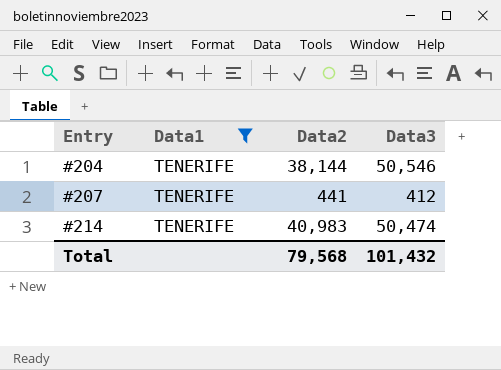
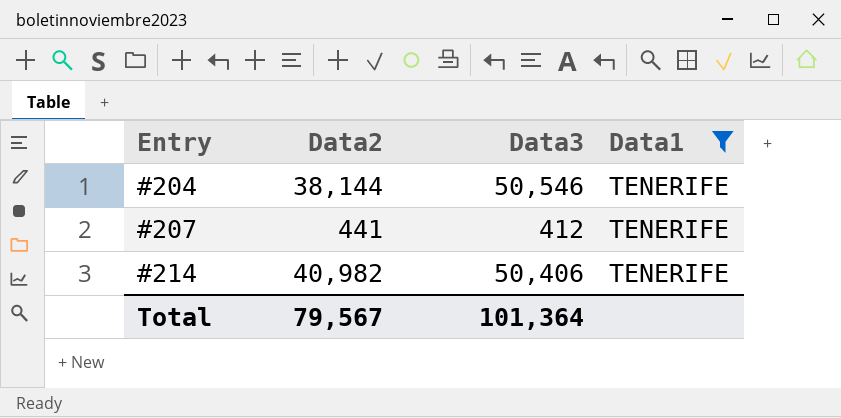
column Data1 | position: 2 -> 4
#214 | Data2: 40,983 -> 40,982
#214 | Data3: 50,474 -> 50,406
Total | Data2: 79,568 -> 79,567
Total | Data3: 101,432 -> 101,364

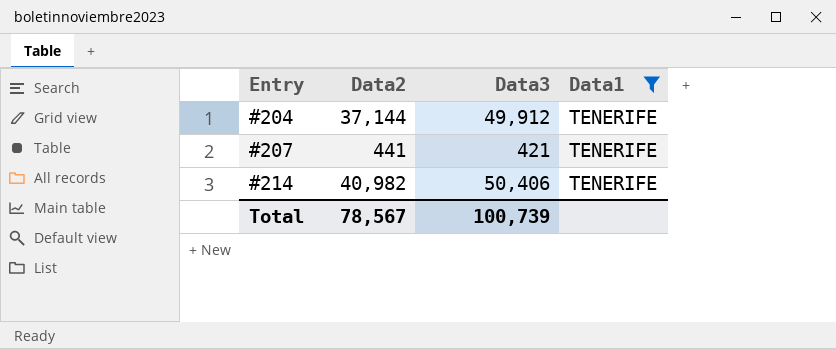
#204 | Data2: 38,144 -> 37,144
#204 | Data3: 50,546 -> 49,912
#207 | Data3: 412 -> 421
Total | Data2: 79,567 -> 78,567
Total | Data3: 101,364 -> 100,739

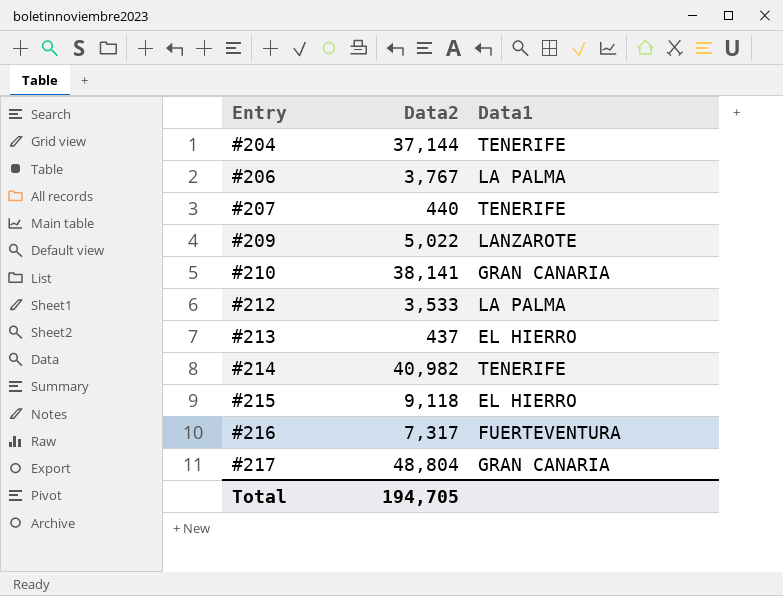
filter: Data1 = TENERIFE -> none
column Data3 | position: 3 -> none
#207 | Data2: 441 -> 440
Total | Data2: 78,567 -> 194,705

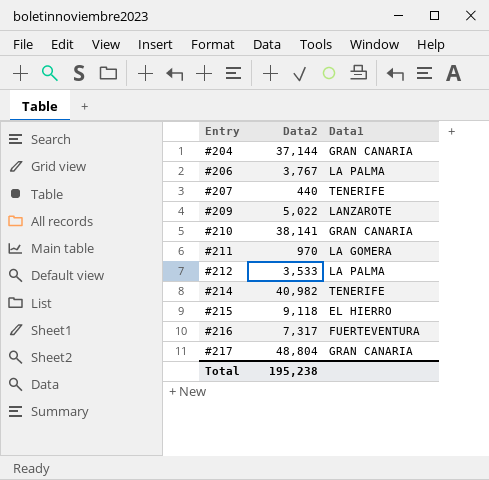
row #213: 437 | EL HIERRO -> none
#204 | Data1: TENERIFE -> GRAN CANARIA
row #211: none -> 970 | LA GOMERA
Total | Data2: 194,705 -> 195,238

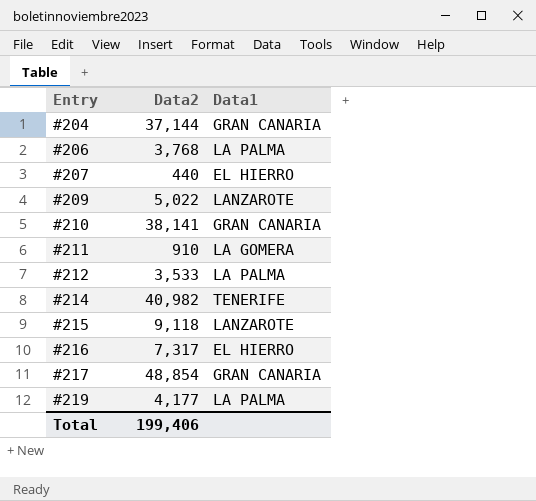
#206 | Data2: 3,767 -> 3,768
#207 | Data1: TENERIFE -> EL HIERRO
#211 | Data2: 970 -> 910
#215 | Data1: EL HIERRO -> LANZAROTE
#216 | Data1: FUERTEVENTURA -> EL HIERRO
#217 | Data2: 48,804 -> 48,854
row #219: none -> 4,177 | LA PALMA
Total | Data2: 195,238 -> 199,406

